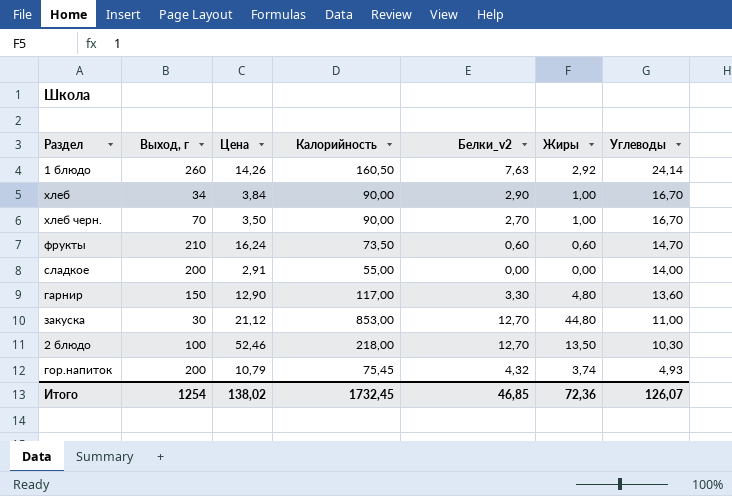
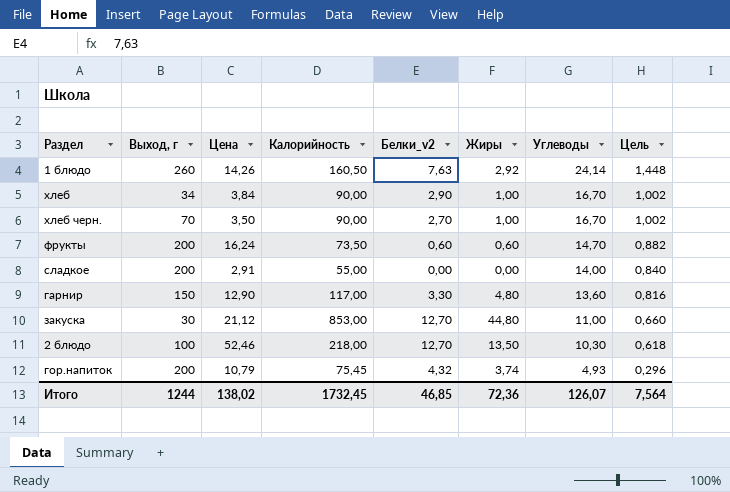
column Цель | formula: none -> [Углеводы] * 0,06
фрукты | Выход, г: 210 -> 200
Итого | Выход, г: 1254 -> 1244

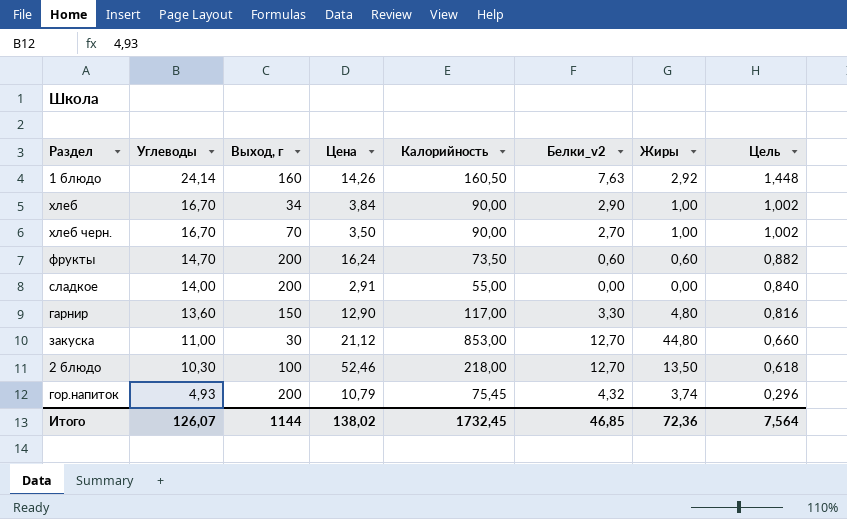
column Углеводы | position: 7 -> 2
1 блюдо | Выход, г: 260 -> 160
Итого | Выход, г: 1244 -> 1144

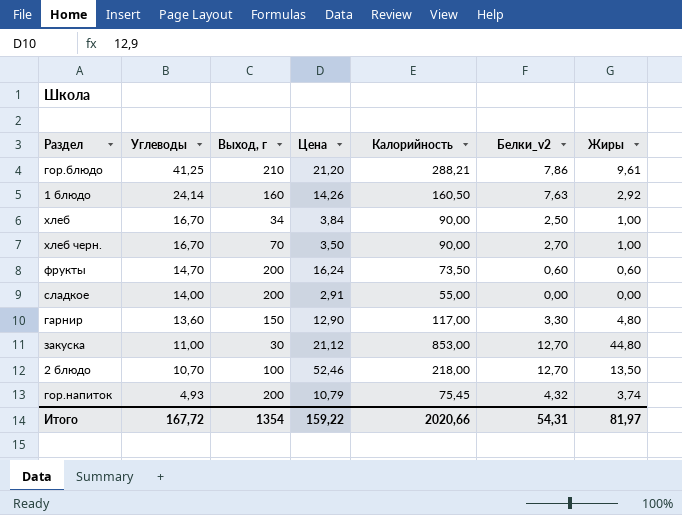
column Цель | formula: [Углеводы] * 0,06 -> none
row гор.блюдо: none -> 41,25 | 210 | 21,20 | 288,21 | 7,86 | 9,61
хлеб | Белки_v2: 2,90 -> 2,50
2 блюдо | Углеводы: 10,30 -> 10,70
Итого | Углеводы: 126,07 -> 167,72
Итого | Выход, г: 1144 -> 1354
Итого | Цена: 138,02 -> 159,22
Итого | Калорийность: 1732,45 -> 2020,66
Итого | Белки_v2: 46,85 -> 54,31
Итого | Жиры: 72,36 -> 81,97

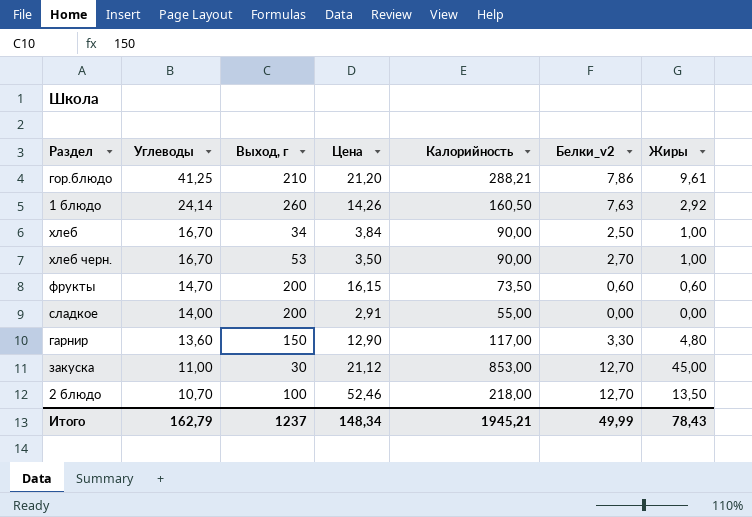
row гор.напиток: 4,93 | 200 | 10,79 | 75,45 | 4,32 | 3,74 -> none
1 блюдо | Выход, г: 160 -> 260
хлеб черн. | Выход, г: 70 -> 53
фрукты | Цена: 16,24 -> 16,15
закуска | Жиры: 44,80 -> 45,00
Итого | Углеводы: 167,72 -> 162,79
Итого | Выход, г: 1354 -> 1237
Итого | Цена: 159,22 -> 148,34
Итого | Калорийность: 2020,66 -> 1945,21
Итого | Белки_v2: 54,31 -> 49,99
Итого | Жиры: 81,97 -> 78,43

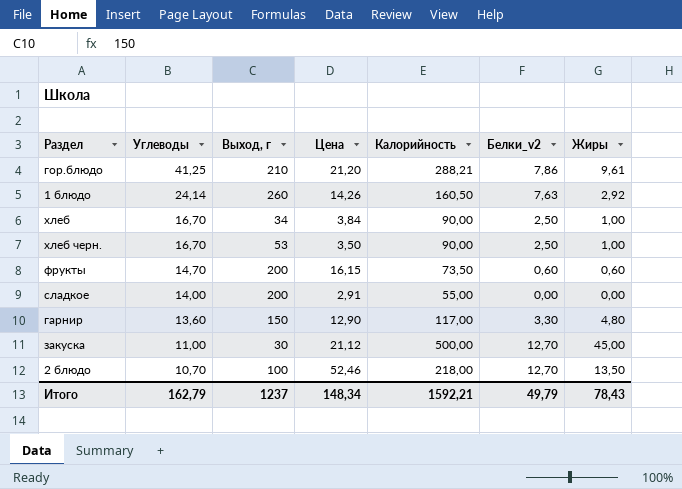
хлеб черн. | Белки_v2: 2,70 -> 2,50
закуска | Калорийность: 853,00 -> 500,00
Итого | Калорийность: 1945,21 -> 1592,21
Итого | Белки_v2: 49,99 -> 49,79

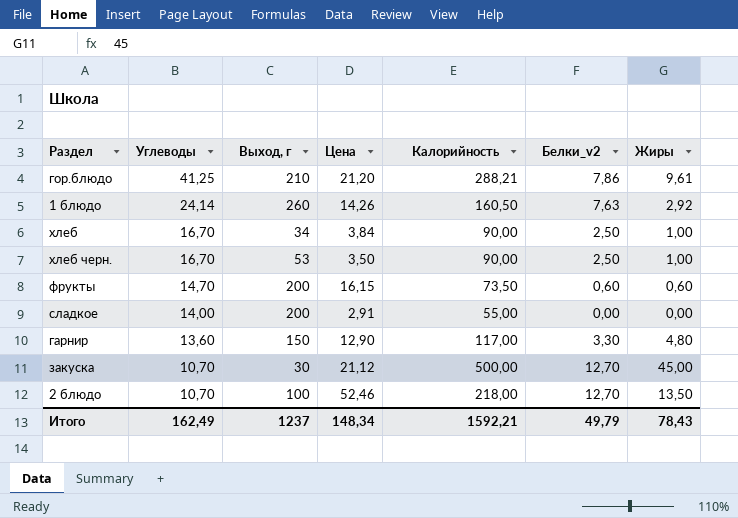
закуска | Углеводы: 11,00 -> 10,70
Итого | Углеводы: 162,79 -> 162,49

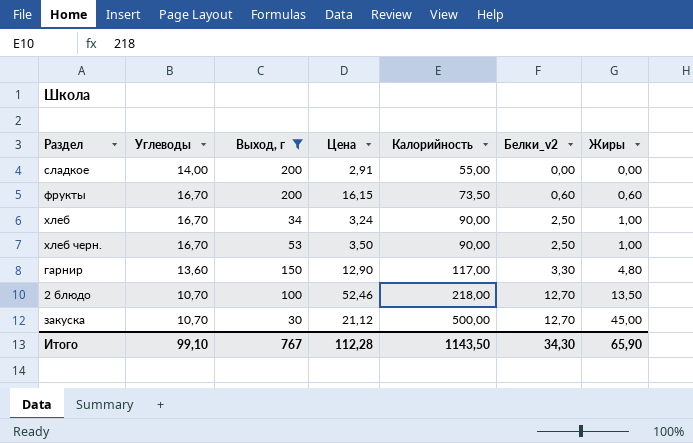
filter: none -> Выход, г <= 200
row order: Углеводы descending -> Калорийность ascending
фрукты | Углеводы: 14,70 -> 16,70
хлеб | Цена: 3,84 -> 3,24
Итого | Углеводы: 162,49 -> 99,10
Итого | Выход, г: 1237 -> 767
Итого | Цена: 148,34 -> 112,28
Итого | Калорийность: 1592,21 -> 1143,50
Итого | Белки_v2: 49,79 -> 34,30
Итого | Жиры: 78,43 -> 65,90

